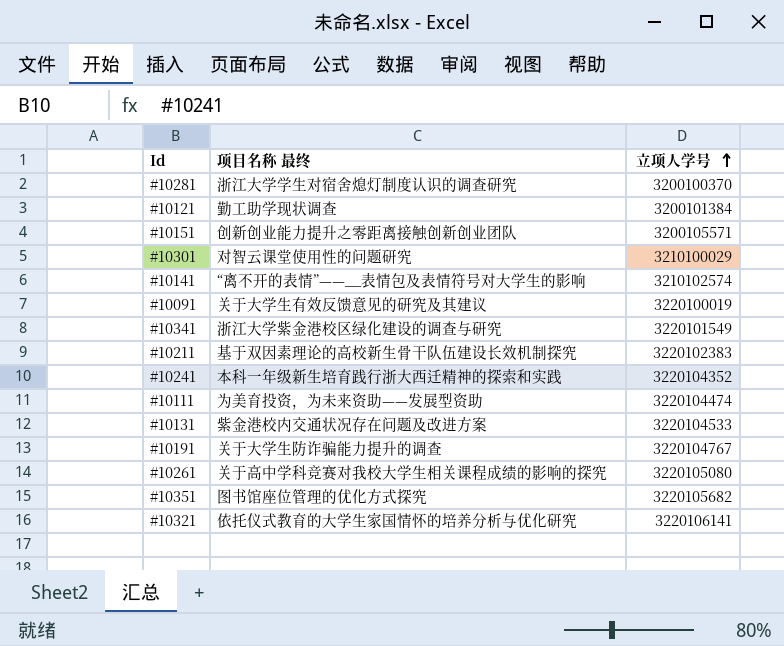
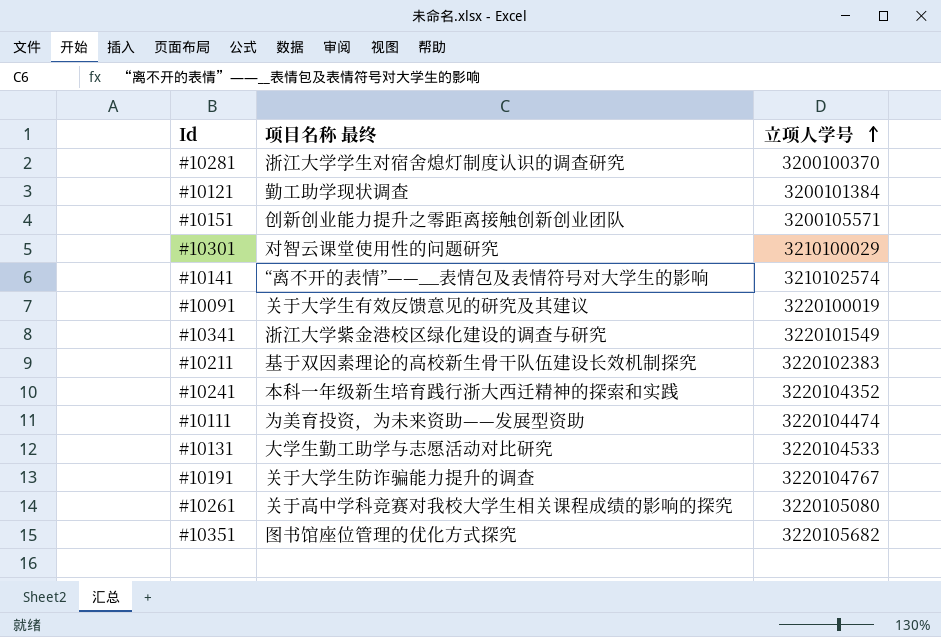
row #10321: 依托仪式教育的大学生家国情怀的培养分析与优化研究 | 3220106141 -> none
#10131 | 项目名称 最终: 紫金港校内交通状况存在问题及改进方案 -> 大学生勤工助学与志愿活动对比研究

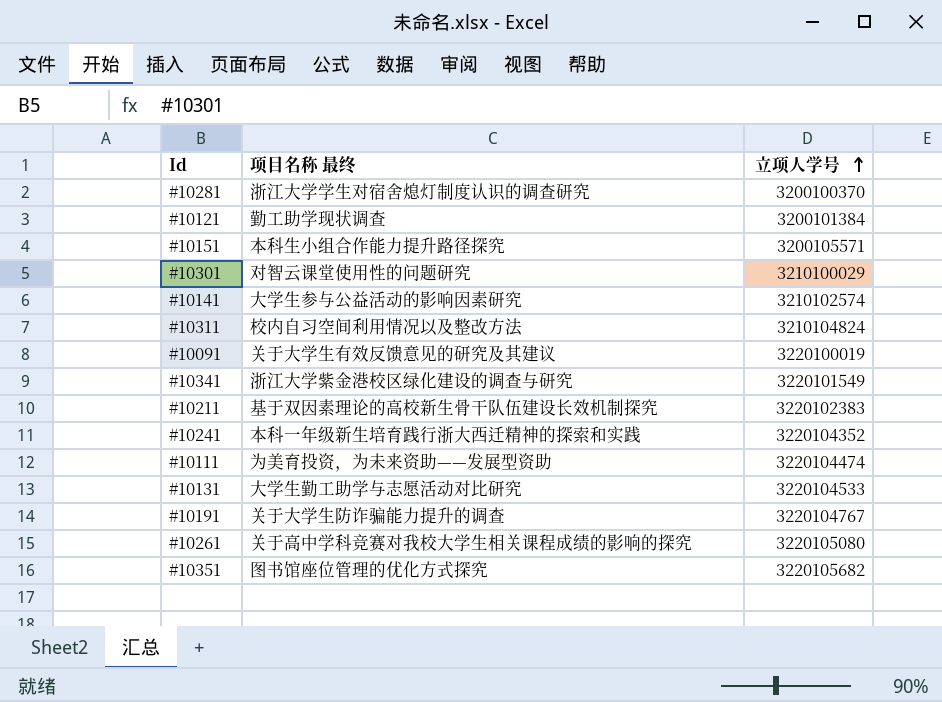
#10151 | 项目名称 最终: 创新创业能力提升之零距离接触创新创业团队 -> 本科生小组合作能力提升路径探究
#10141 | 项目名称 最终: “离不开的表情”——__表情包及表情符号对大学生的影响 -> 大学生参与公益活动的影响因素研究
row #10311: none -> 校内自习空间利用情况以及整改方法 | 3210104824

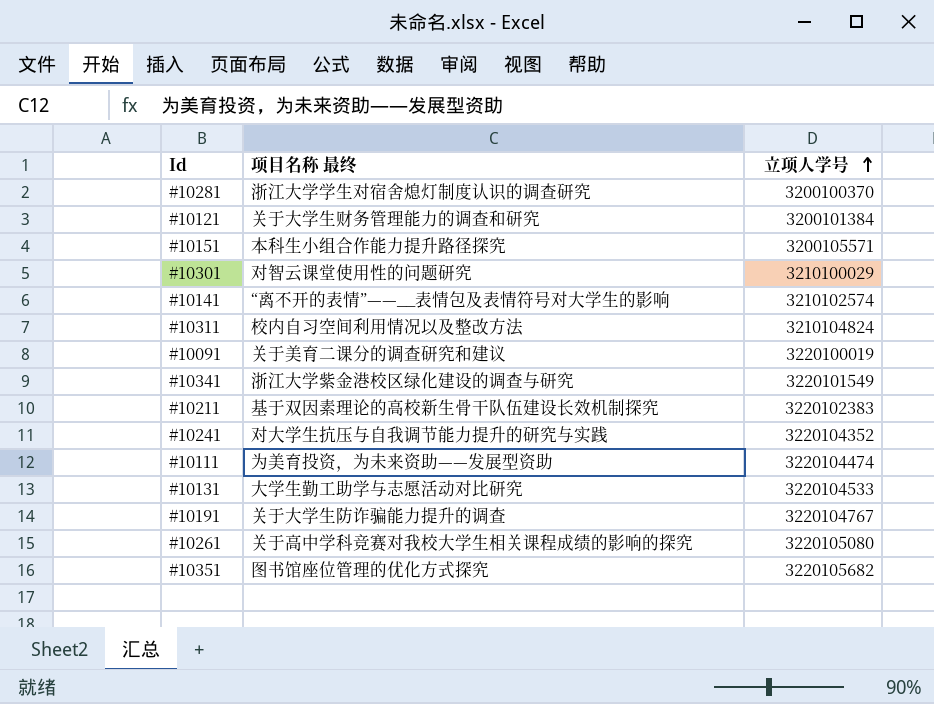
#10121 | 项目名称 最终: 勤工助学现状调查 -> 关于大学生财务管理能力的调查和研究
#10141 | 项目名称 最终: 大学生参与公益活动的影响因素研究 -> “离不开的表情”——__表情包及表情符号对大学生的影响
#10091 | 项目名称 最终: 关于大学生有效反馈意见的研究及其建议 -> 关于美育二课分的调查研究和建议
#10241 | 项目名称 最终: 本科一年级新生培育践行浙大西迁精神的探索和实践 -> 对大学生抗压与自我调节能力提升的研究与实践

